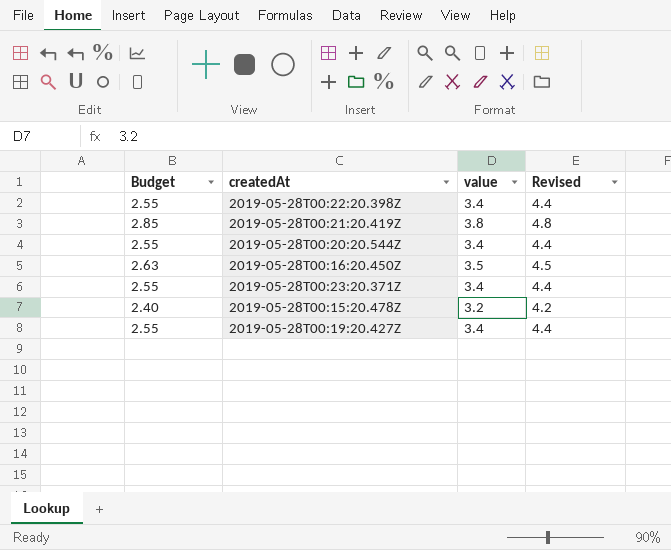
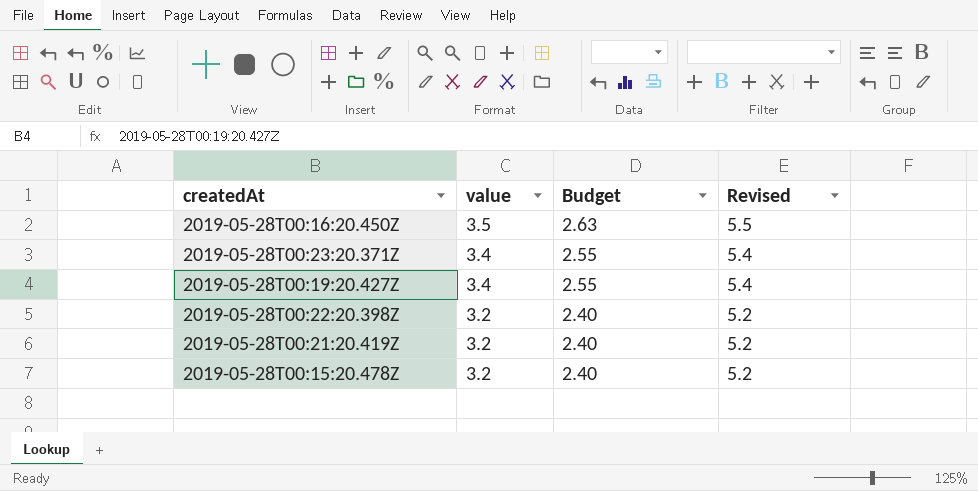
row order: none -> value descending
column Budget | position: 1 -> 3
column Revised | formula: [value] + 1 -> [value] + 2
row 2019-05-28T00:20:20.544Z: 2.55 | 3.4 | 4.4 -> none
2019-05-28T00:22:20.398Z | value: 3.4 -> 3.2
2019-05-28T00:22:20.398Z | Budget: 2.55 -> 2.40
2019-05-28T00:21:20.419Z | value: 3.8 -> 3.2
2019-05-28T00:21:20.419Z | Budget: 2.85 -> 2.40

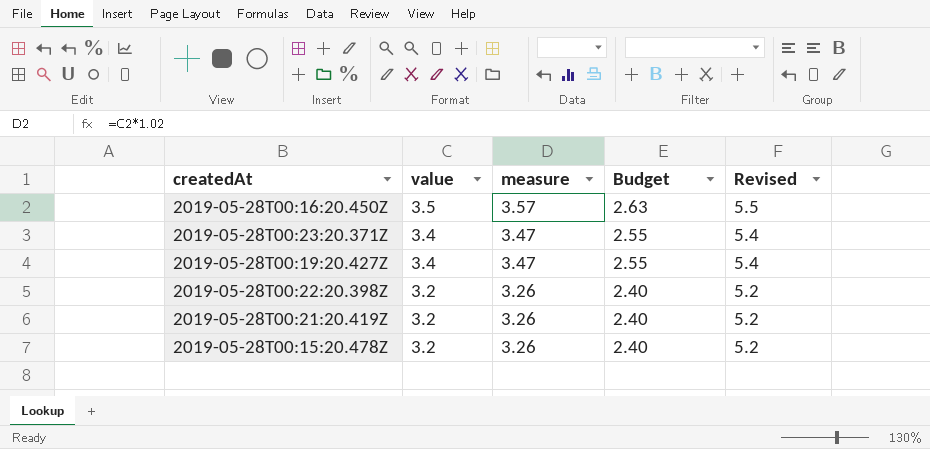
column measure | formula: none -> [value] * 1.02

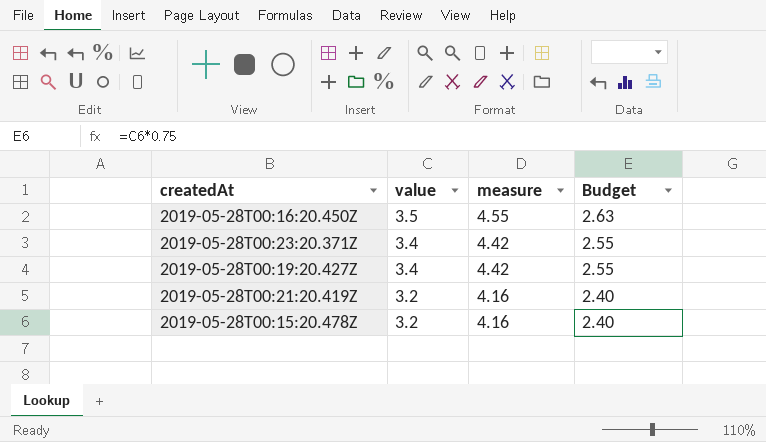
column Revised | formula: [value] + 2 -> none
column measure | formula: [value] * 1.02 -> [value] * 1.3
row 2019-05-28T00:22:20.398Z: 3.2 | 3.26 | 2.40 | 5.2 -> none

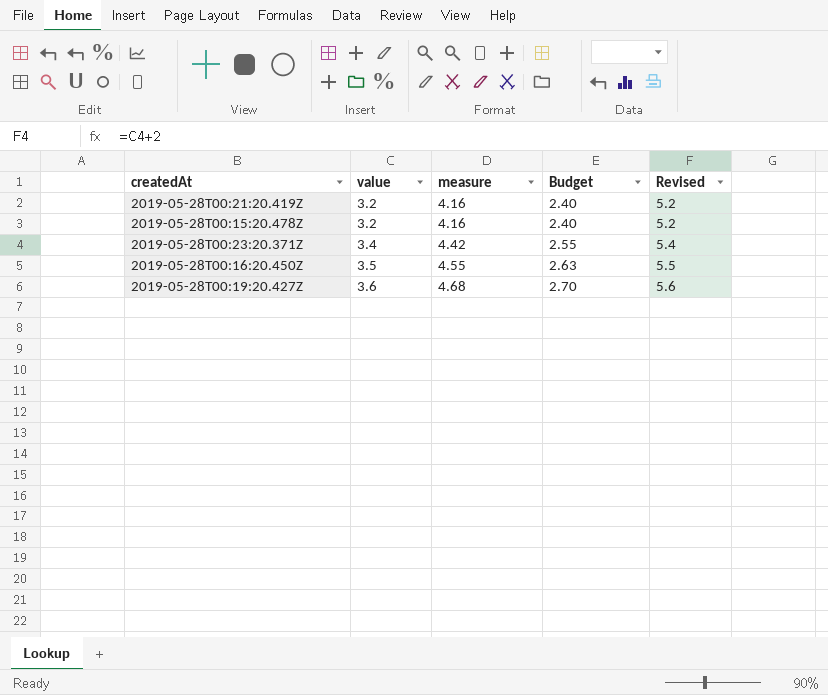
row order: value descending -> value ascending
column Revised | formula: none -> [value] + 2
2019-05-28T00:19:20.427Z | value: 3.4 -> 3.6
2019-05-28T00:19:20.427Z | measure: 4.42 -> 4.68
2019-05-28T00:19:20.427Z | Budget: 2.55 -> 2.70

